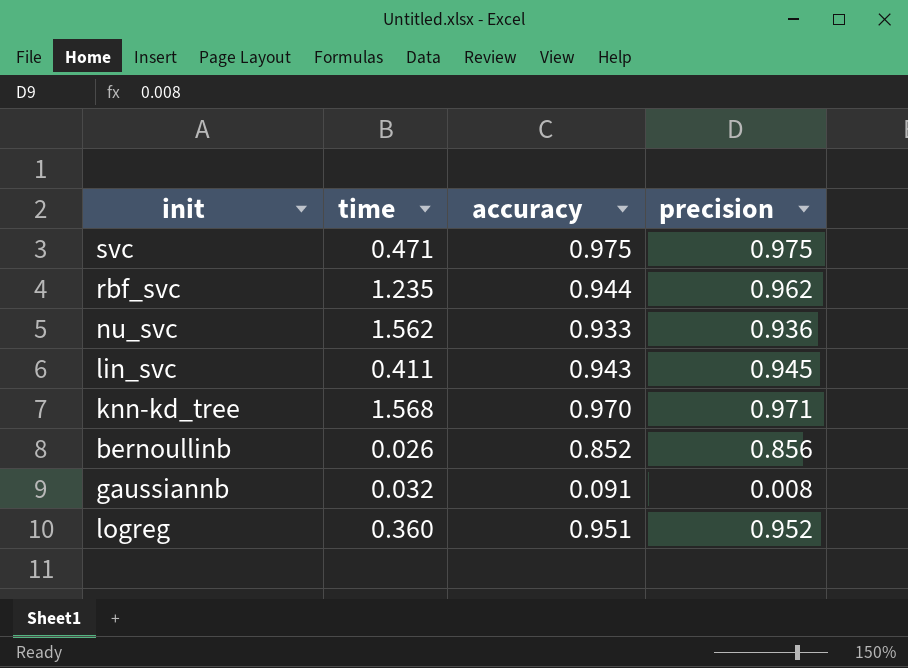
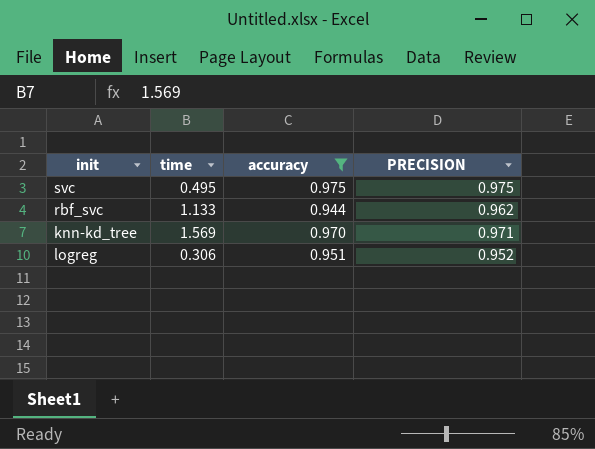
filter: none -> accuracy >= 0.944
column name: precision -> PRECISION
svc | time: 0.471 -> 0.495
rbf_svc | time: 1.235 -> 1.133
knn-kd_tree | time: 1.568 -> 1.569
logreg | time: 0.360 -> 0.306

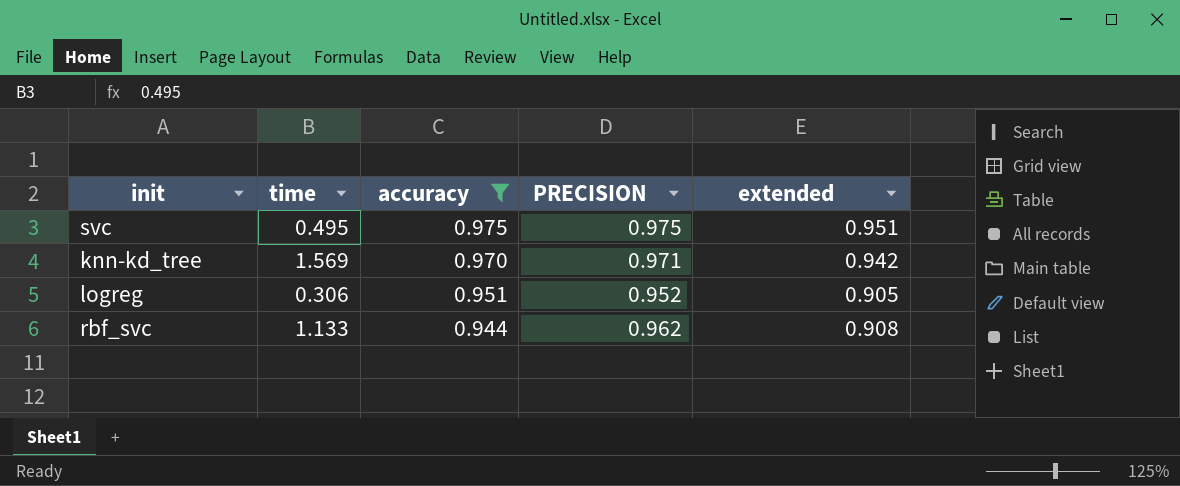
row order: none -> accuracy descending
column extended | formula: none -> [accuracy] * [PRECISION]

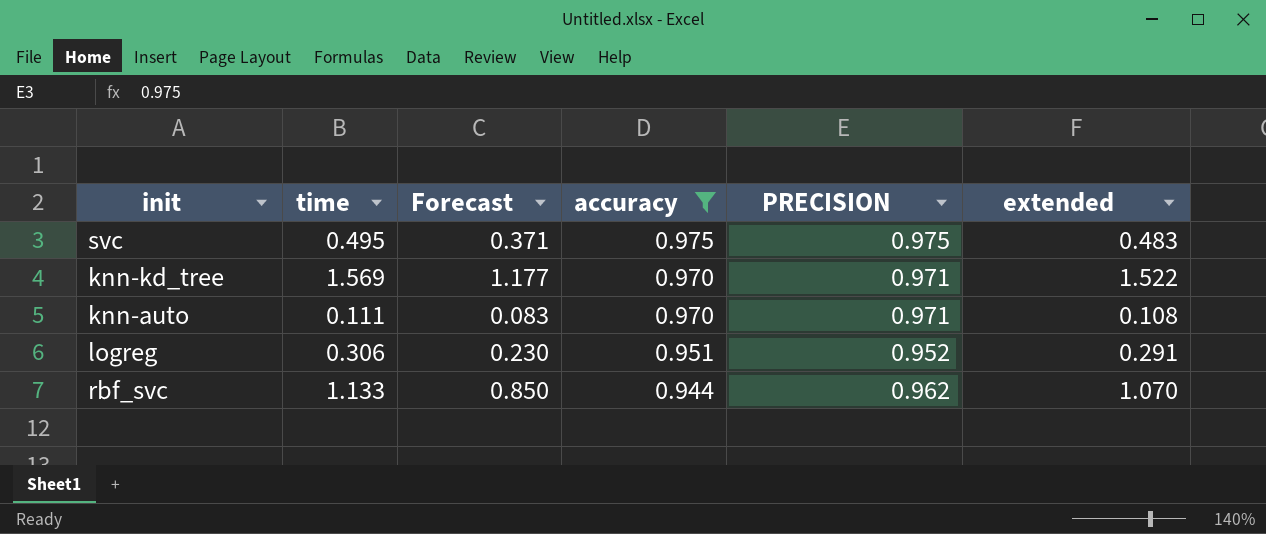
column Forecast | formula: none -> [time] * 0.75
column extended | formula: [accuracy] * [PRECISION] -> [time] * [accuracy]
row knn-auto: none -> 0.111 | 0.083 | 0.970 | 0.971 | 0.108

